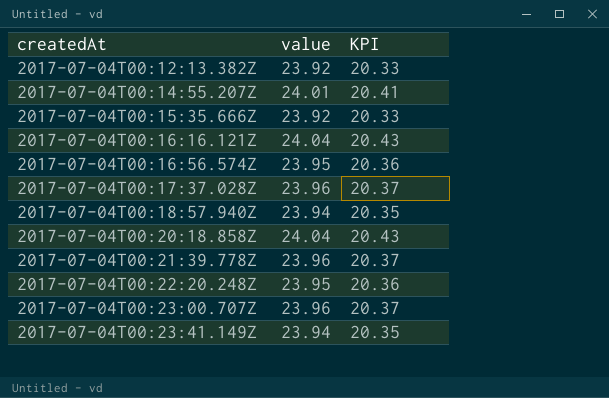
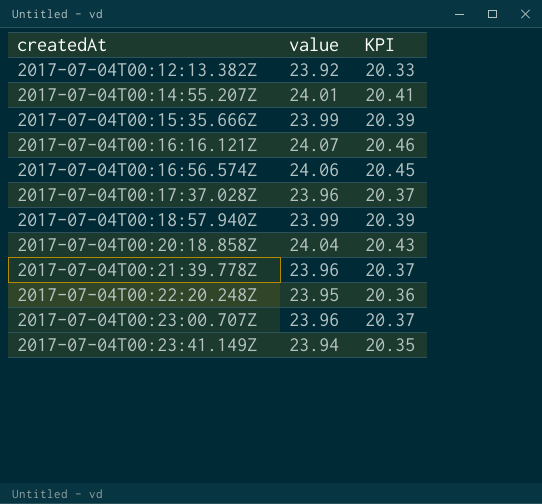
2017-07-04T00:15:35.666Z | value: 23.92 -> 23.99
2017-07-04T00:15:35.666Z | KPI: 20.33 -> 20.39
2017-07-04T00:16:16.121Z | value: 24.04 -> 24.07
2017-07-04T00:16:16.121Z | KPI: 20.43 -> 20.46
2017-07-04T00:16:56.574Z | value: 23.95 -> 24.06
2017-07-04T00:16:56.574Z | KPI: 20.36 -> 20.45
2017-07-04T00:18:57.940Z | value: 23.94 -> 23.99
2017-07-04T00:18:57.940Z | KPI: 20.35 -> 20.39

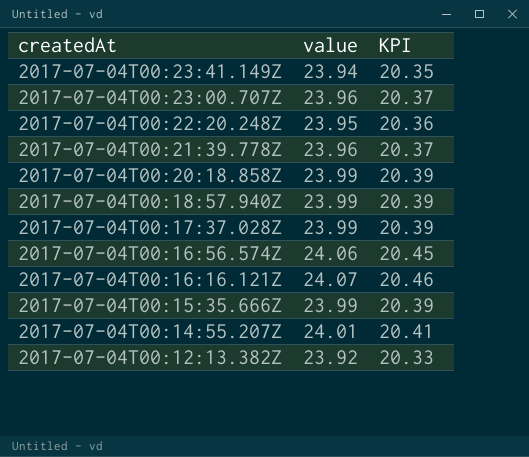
row order: createdAt ascending -> createdAt descending
2017-07-04T00:20:18.858Z | value: 24.04 -> 23.99
2017-07-04T00:20:18.858Z | KPI: 20.43 -> 20.39
2017-07-04T00:17:37.028Z | value: 23.96 -> 23.99
2017-07-04T00:17:37.028Z | KPI: 20.37 -> 20.39

